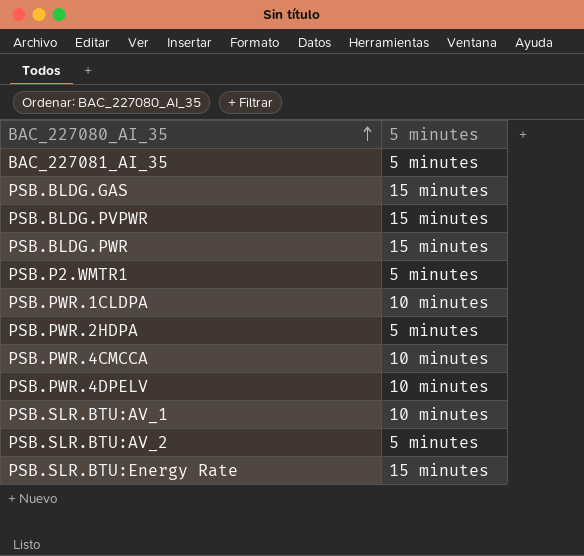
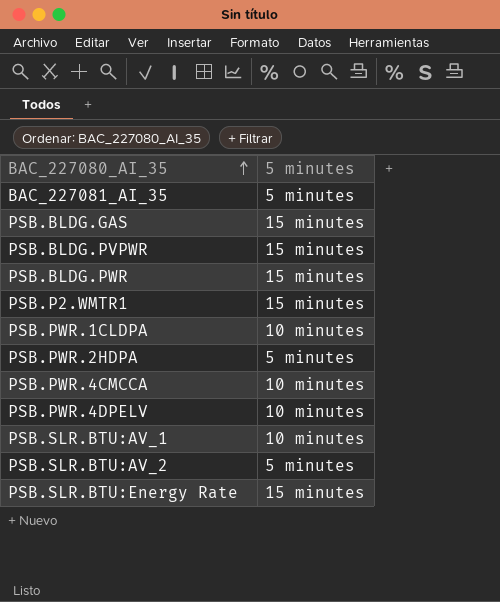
PSB.P2.WMTR1 | 5 minutes: 5 minutes -> 15 minutes

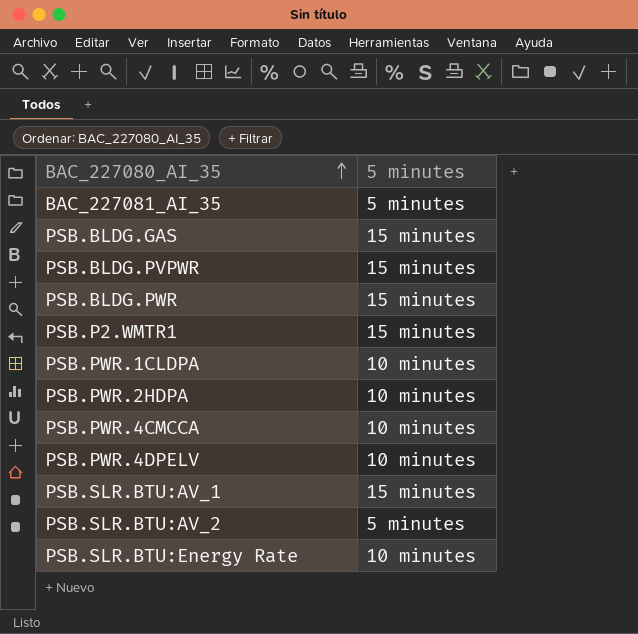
PSB.PWR.2HDPA | 5 minutes: 5 minutes -> 10 minutes
PSB.SLR.BTU:AV_1 | 5 minutes: 10 minutes -> 15 minutes
PSB.SLR.BTU:Energy Rate | 5 minutes: 15 minutes -> 10 minutes

